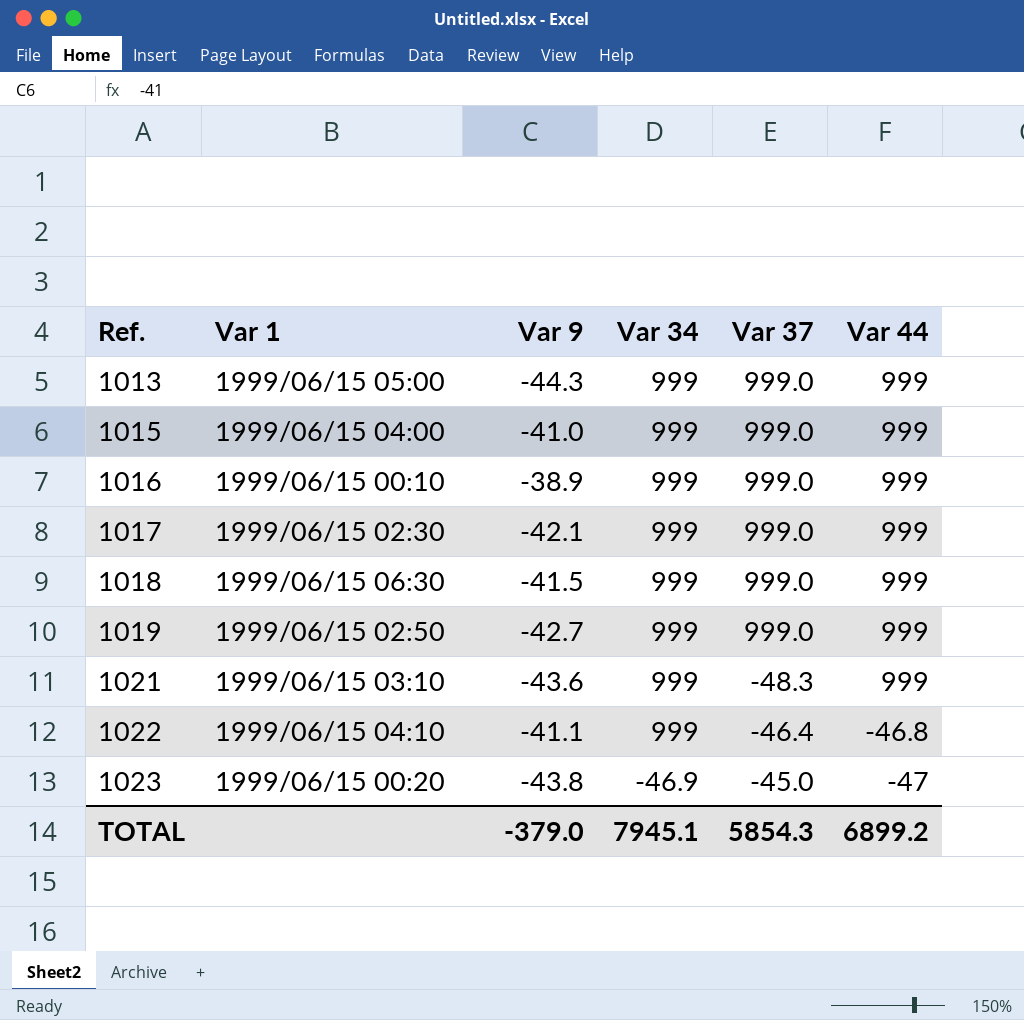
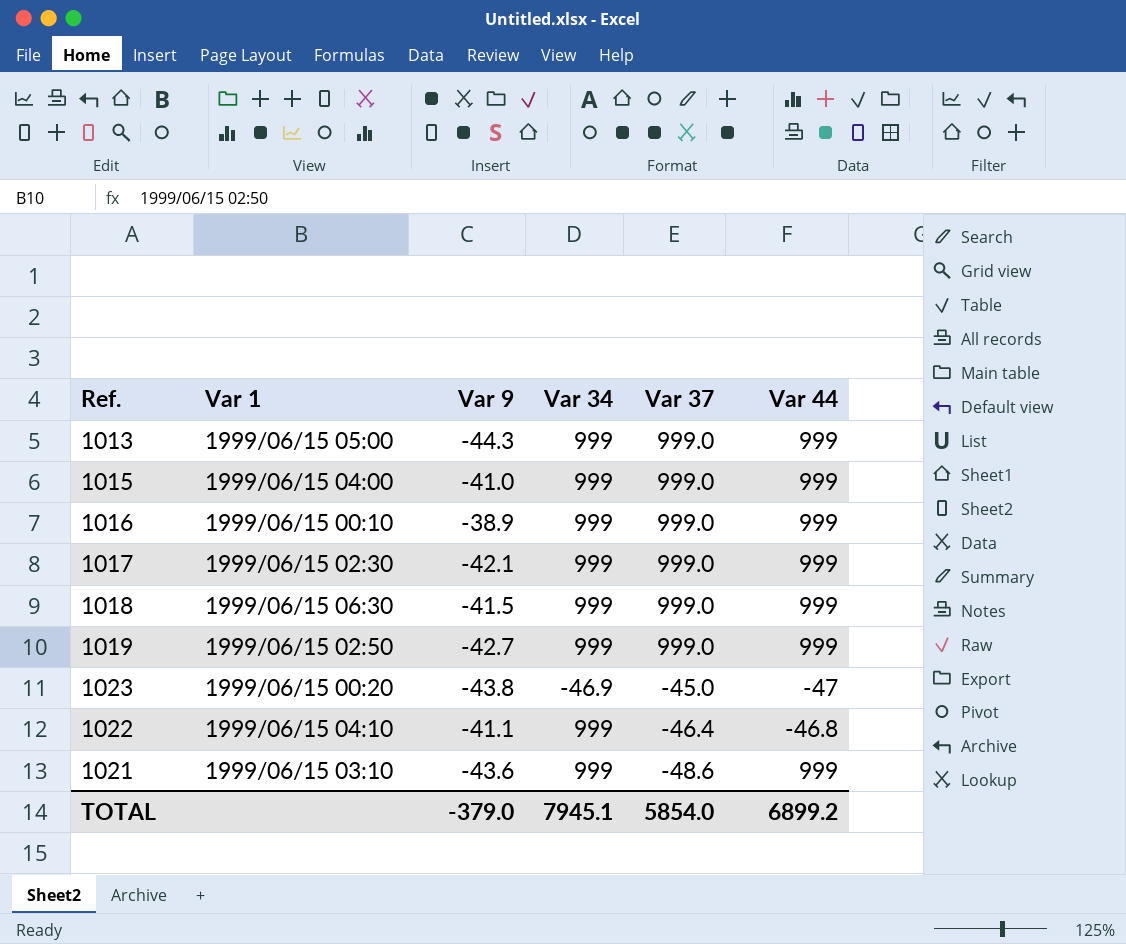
row order: Ref. ascending -> Var 37 descending
1021 | Var 37: -48.3 -> -48.6
TOTAL | Var 37: 5854.3 -> 5854.0

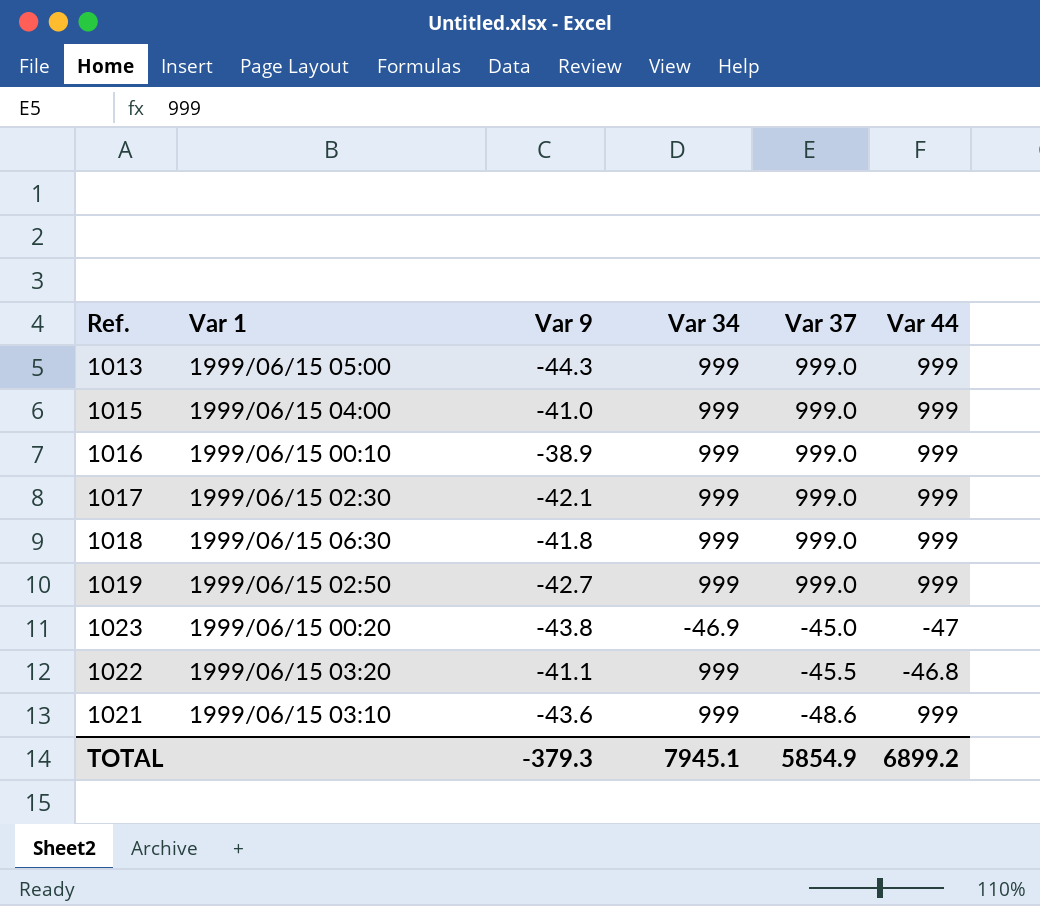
1018 | Var 9: -41.5 -> -41.8
1022 | Var 1: 1999/06/15 04:10 -> 1999/06/15 03:20
1022 | Var 37: -46.4 -> -45.5
TOTAL | Var 9: -379.0 -> -379.3
TOTAL | Var 37: 5854.0 -> 5854.9

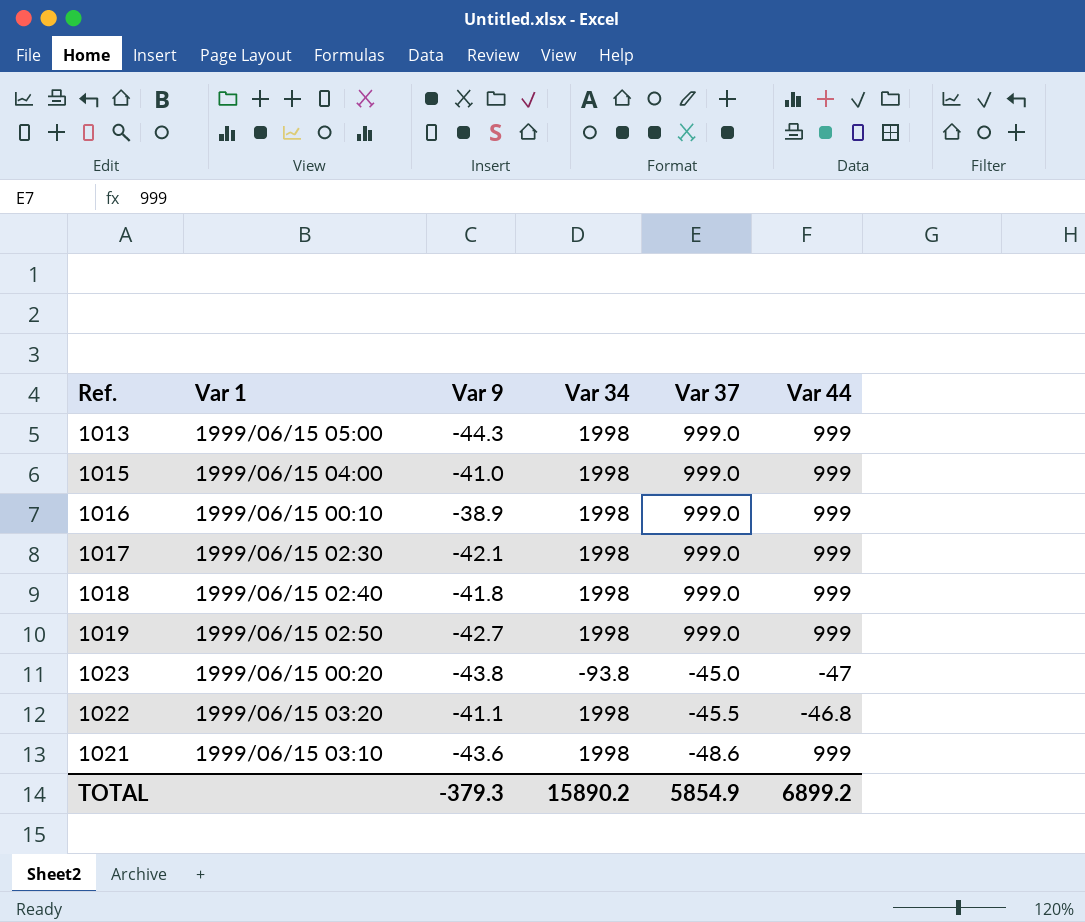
1013 | Var 34: 999 -> 1998
1015 | Var 34: 999 -> 1998
1016 | Var 34: 999 -> 1998
1017 | Var 34: 999 -> 1998
1018 | Var 1: 1999/06/15 06:30 -> 1999/06/15 02:40
1018 | Var 34: 999 -> 1998
1019 | Var 34: 999 -> 1998
1023 | Var 34: -46.9 -> -93.8
1022 | Var 34: 999 -> 1998
1021 | Var 34: 999 -> 1998
TOTAL | Var 34: 7945.1 -> 15890.2

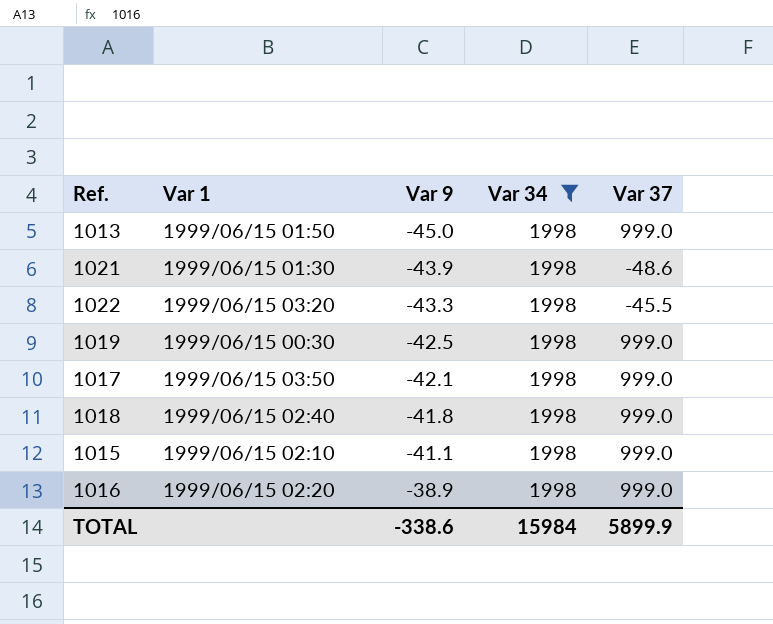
filter: none -> Var 34 = 1998
row order: Var 37 descending -> Var 9 ascending
column Var 44 | position: 6 -> none
1013 | Var 1: 1999/06/15 05:00 -> 1999/06/15 01:50
1013 | Var 9: -44.3 -> -45.0
1021 | Var 1: 1999/06/15 03:10 -> 1999/06/15 01:30
1021 | Var 9: -43.6 -> -43.9
1022 | Var 9: -41.1 -> -43.3
1019 | Var 1: 1999/06/15 02:50 -> 1999/06/15 00:30
1019 | Var 9: -42.7 -> -42.5
1017 | Var 1: 1999/06/15 02:30 -> 1999/06/15 03:50
1015 | Var 1: 1999/06/15 04:00 -> 1999/06/15 02:10
1015 | Var 9: -41.0 -> -41.1
1016 | Var 1: 1999/06/15 00:10 -> 1999/06/15 02:20
TOTAL | Var 9: -379.3 -> -338.6
TOTAL | Var 34: 15890.2 -> 15984
TOTAL | Var 37: 5854.9 -> 5899.9

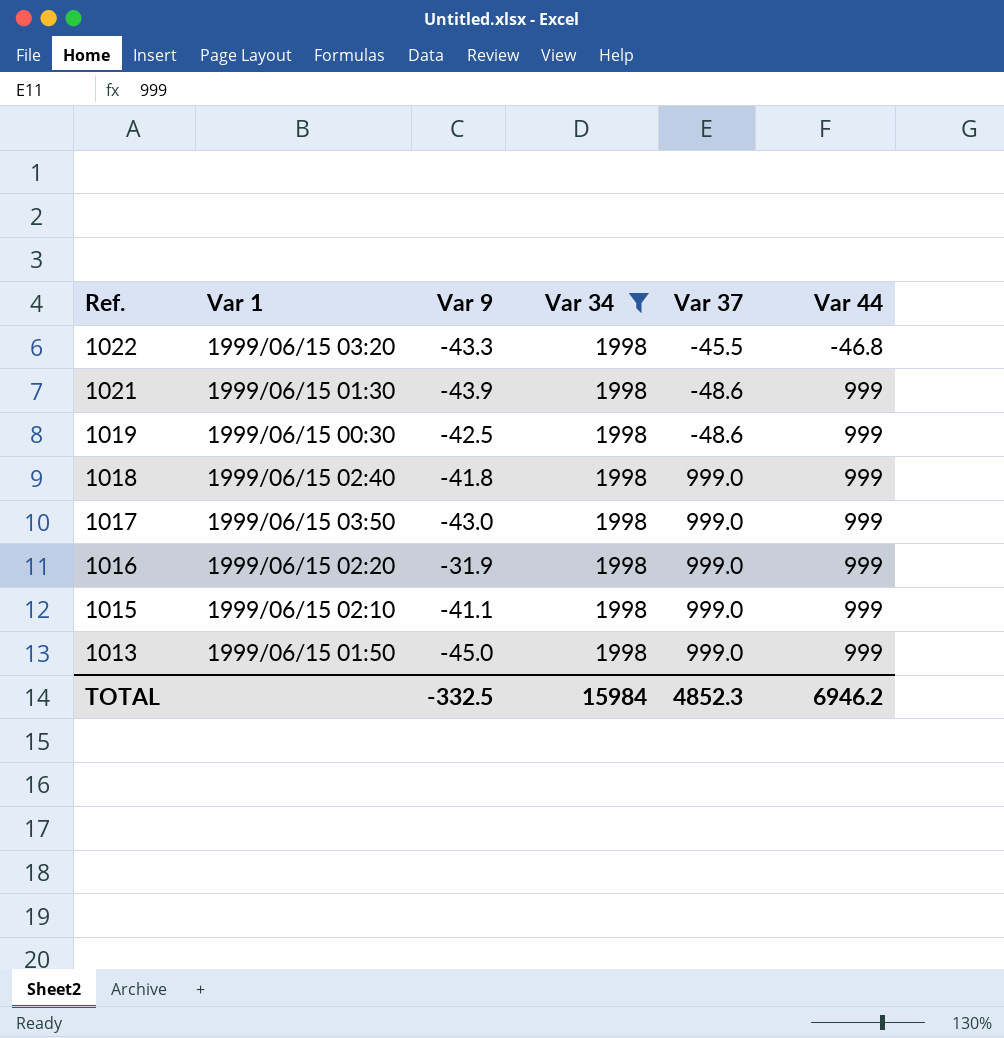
row order: Var 9 ascending -> Ref. descending
column Var 44 | position: none -> 6
1019 | Var 37: 999.0 -> -48.6
1017 | Var 9: -42.1 -> -43.0
1016 | Var 9: -38.9 -> -31.9
TOTAL | Var 9: -338.6 -> -332.5
TOTAL | Var 37: 5899.9 -> 4852.3

